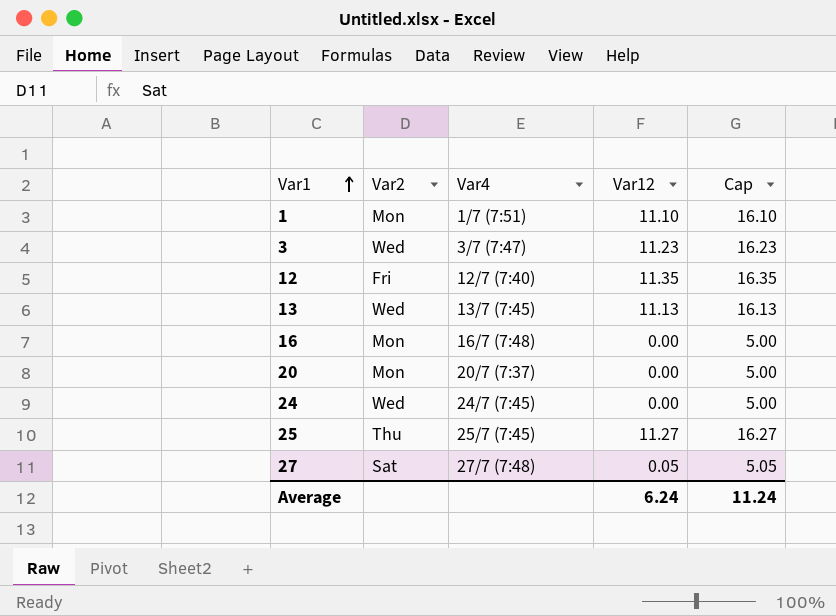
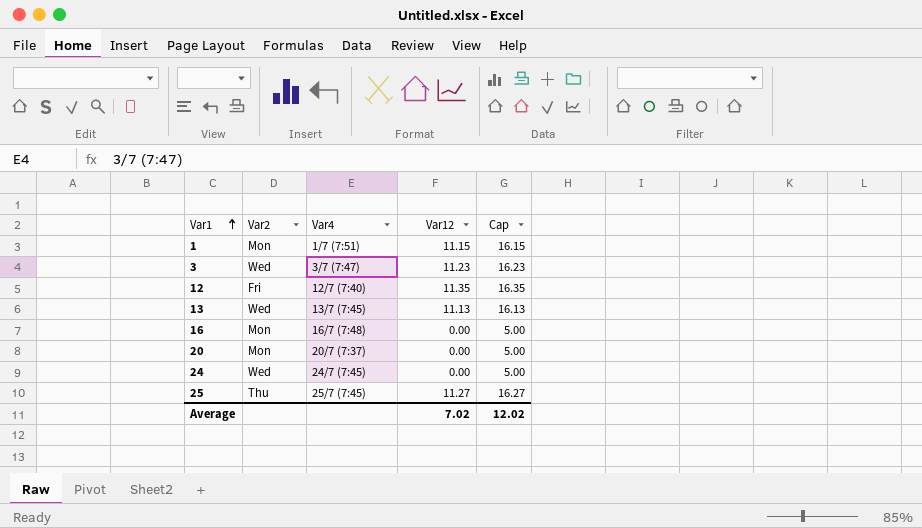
row 27: Sat | 27/7 (7:48) | 0.05 | 5.05 -> none
1 | Var12: 11.10 -> 11.15
1 | Cap: 16.10 -> 16.15
Average | Var12: 6.24 -> 7.02
Average | Cap: 11.24 -> 12.02

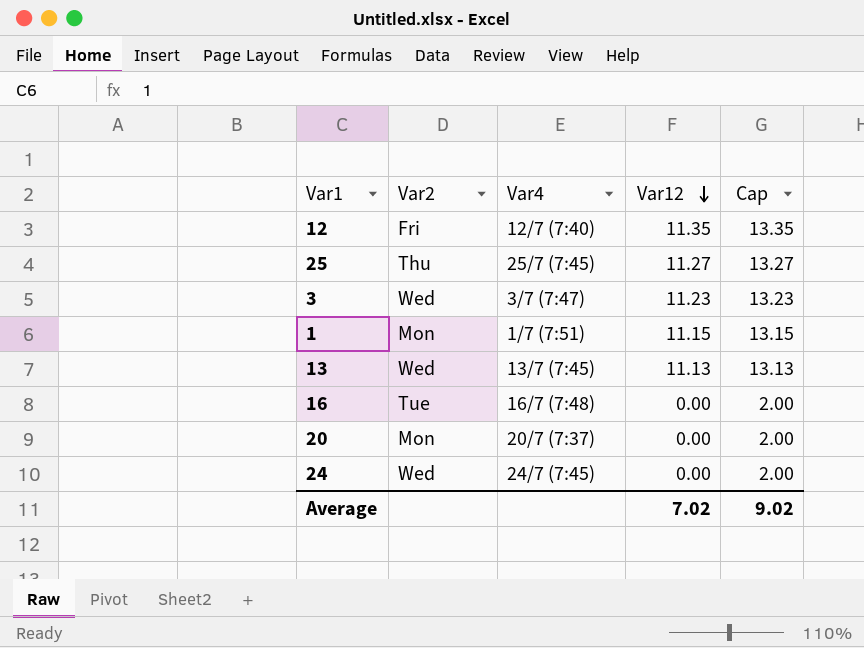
row order: Var1 ascending -> Var12 descending
column Cap | formula: [Var12] + 5 -> [Var12] + 2
16 | Var2: Mon -> Tue
Average | Cap: 12.02 -> 9.02

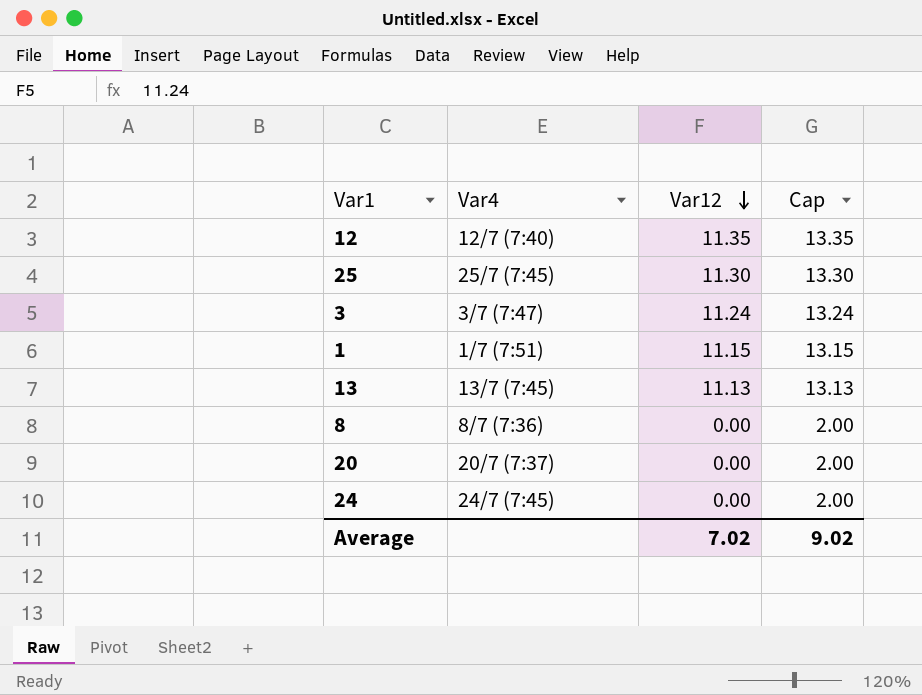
column Var2 | position: 2 -> none
row 16: Tue | 16/7 (7:48) | 0.00 | 2.00 -> none
25 | Var12: 11.27 -> 11.30
25 | Cap: 13.27 -> 13.30
3 | Var12: 11.23 -> 11.24
3 | Cap: 13.23 -> 13.24
row 8: none -> 8/7 (7:36) | 0.00 | 2.00

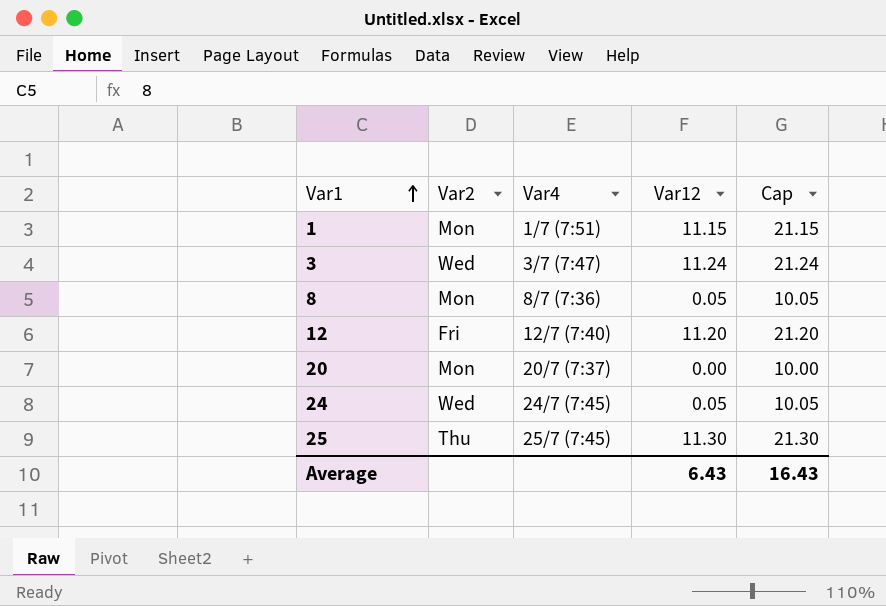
row order: Var12 descending -> Var1 ascending
column Var2 | position: none -> 2
column Cap | formula: [Var12] + 2 -> [Var12] + 10
row 13: 13/7 (7:45) | 11.13 | 13.13 -> none
8 | Var12: 0.00 -> 0.05
12 | Var12: 11.35 -> 11.20
24 | Var12: 0.00 -> 0.05
Average | Var12: 7.02 -> 6.43
Average | Cap: 9.02 -> 16.43

